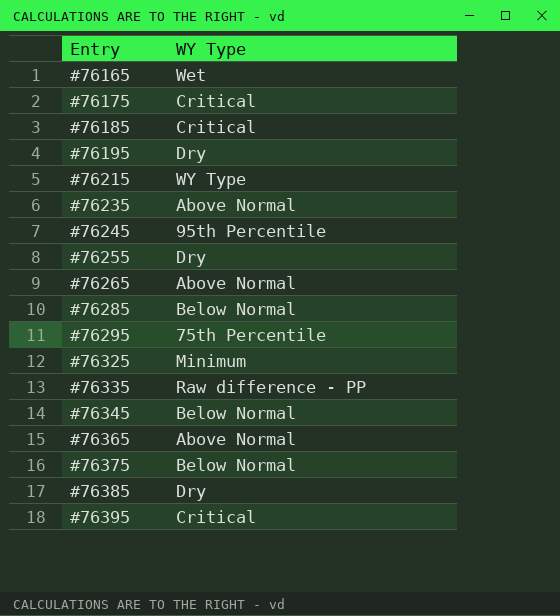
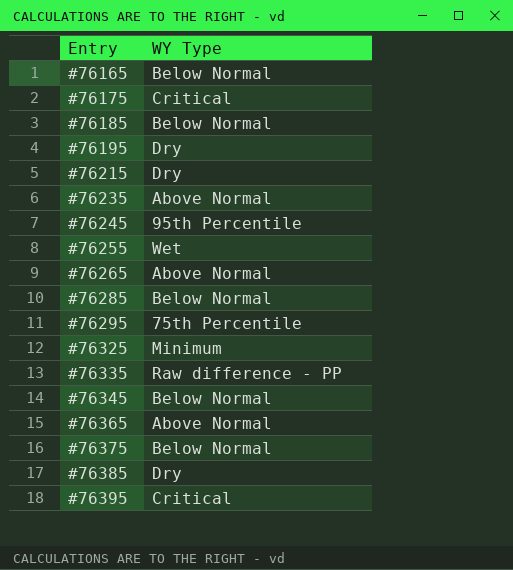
#76165 | WY Type: Wet -> Below Normal
#76185 | WY Type: Critical -> Below Normal
#76215 | WY Type: WY Type -> Dry
#76255 | WY Type: Dry -> Wet

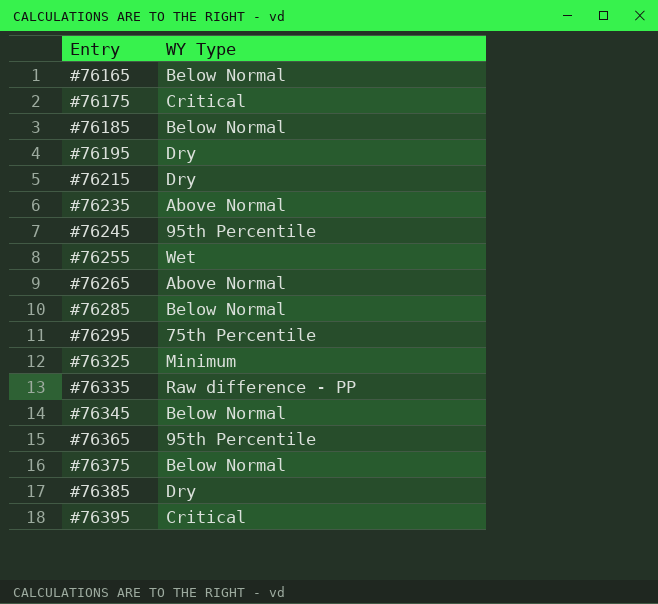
#76365 | WY Type: Above Normal -> 95th Percentile

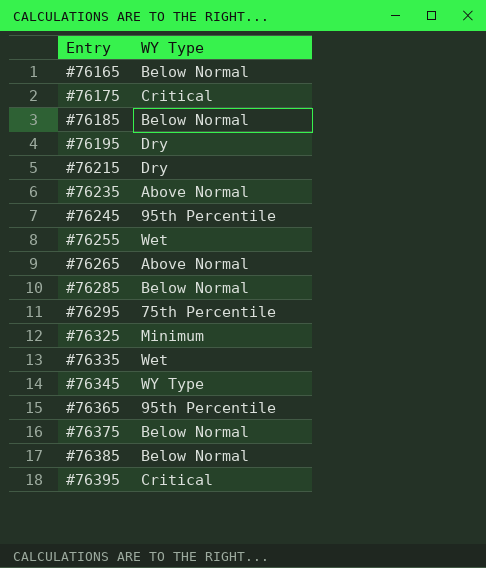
#76335 | WY Type: Raw difference - PP -> Wet
#76345 | WY Type: Below Normal -> WY Type
#76385 | WY Type: Dry -> Below Normal

